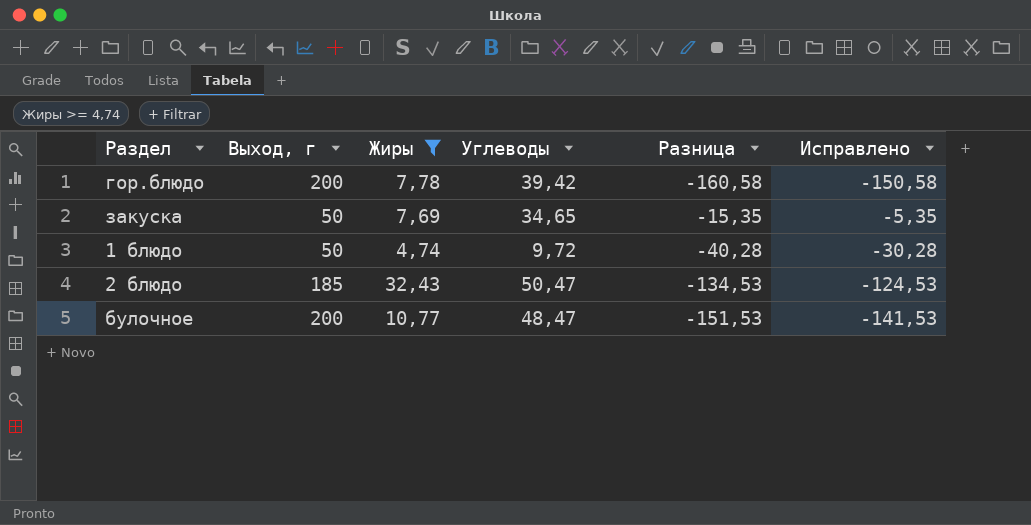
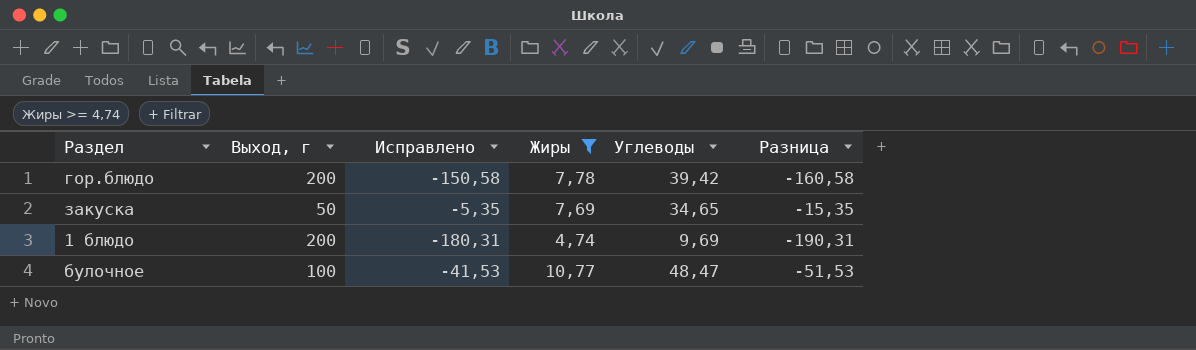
column Исправлено | position: 6 -> 3
row 2 блюдо: 185 | 32,43 | 50,47 | -134,53 | -124,53 -> none
1 блюдо | Выход, г: 50 -> 200
1 блюдо | Исправлено: -30,28 -> -180,31
1 блюдо | Углеводы: 9,72 -> 9,69
1 блюдо | Разница: -40,28 -> -190,31
булочное | Выход, г: 200 -> 100
булочное | Исправлено: -141,53 -> -41,53
булочное | Разница: -151,53 -> -51,53

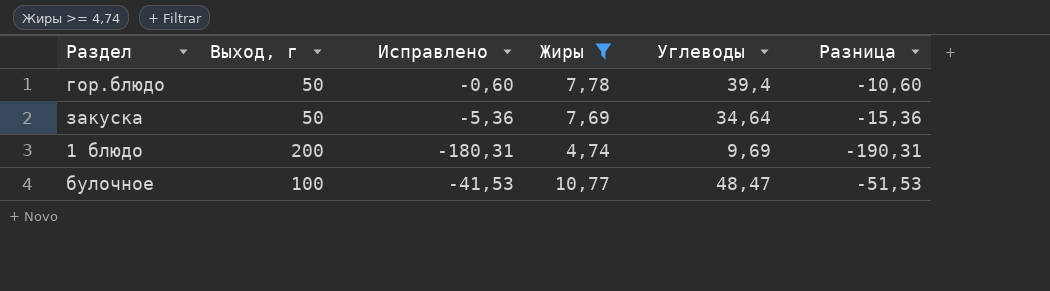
гор.блюдо | Выход, г: 200 -> 50
гор.блюдо | Исправлено: -150,58 -> -0,60
гор.блюдо | Углеводы: 39,42 -> 39,4
гор.блюдо | Разница: -160,58 -> -10,60
закуска | Исправлено: -5,35 -> -5,36
закуска | Углеводы: 34,65 -> 34,64
закуска | Разница: -15,35 -> -15,36

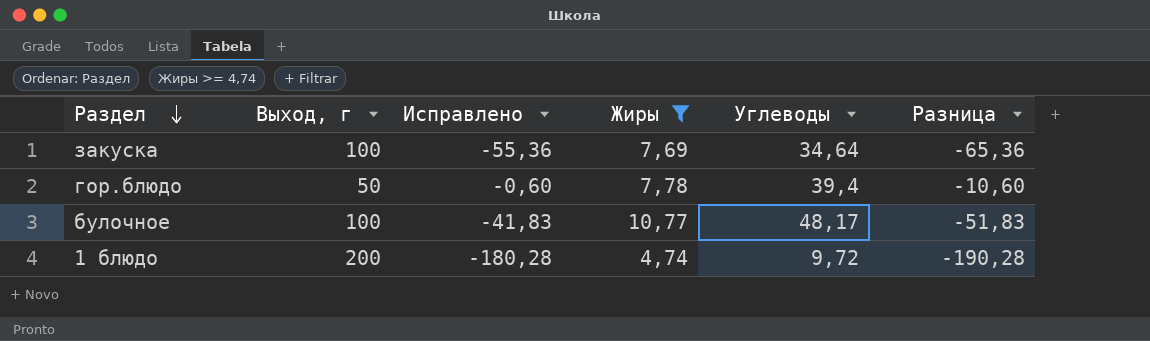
row order: none -> Раздел descending
закуска | Выход, г: 50 -> 100
закуска | Исправлено: -5,36 -> -55,36
закуска | Разница: -15,36 -> -65,36
булочное | Исправлено: -41,53 -> -41,83
булочное | Углеводы: 48,47 -> 48,17
булочное | Разница: -51,53 -> -51,83
1 блюдо | Исправлено: -180,31 -> -180,28
1 блюдо | Углеводы: 9,69 -> 9,72
1 блюдо | Разница: -190,31 -> -190,28

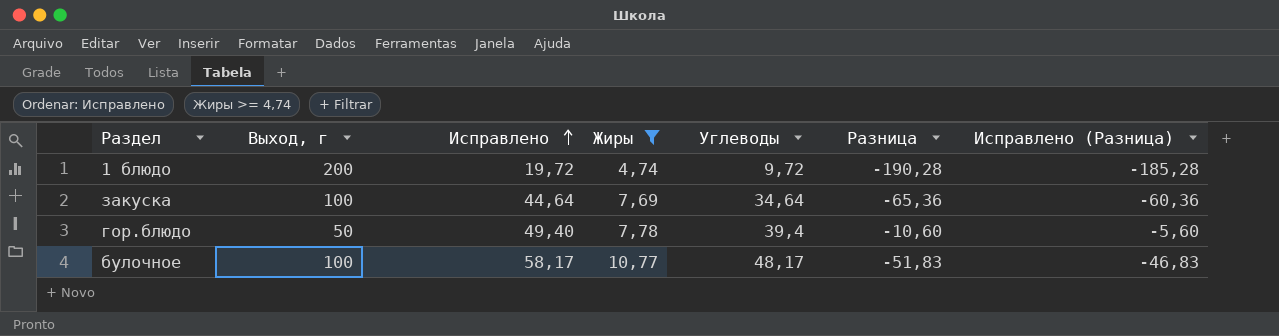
row order: Раздел descending -> Исправлено ascending
column Исправлено | formula: [Разница] + 10 -> [Углеводы] + 10
column Исправлено (Разница) | formula: none -> [Разница] + 5

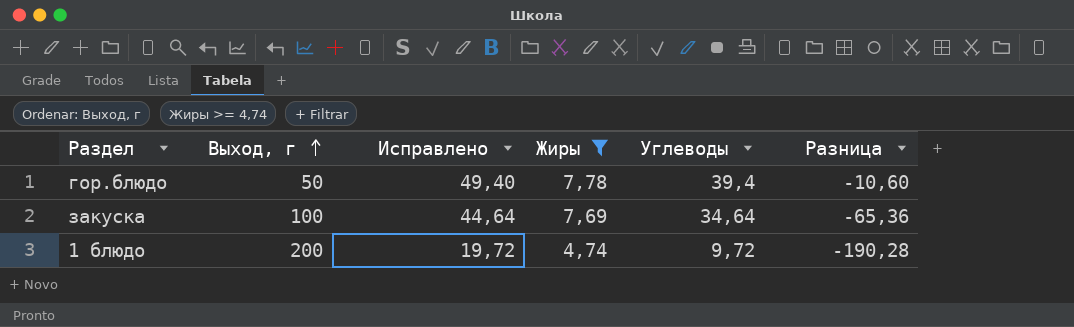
row order: Исправлено ascending -> Выход, г ascending
column Исправлено (Разница) | formula: [Разница] + 5 -> none
row булочное: 100 | 58,17 | 10,77 | 48,17 | -51,83 | -46,83 -> none

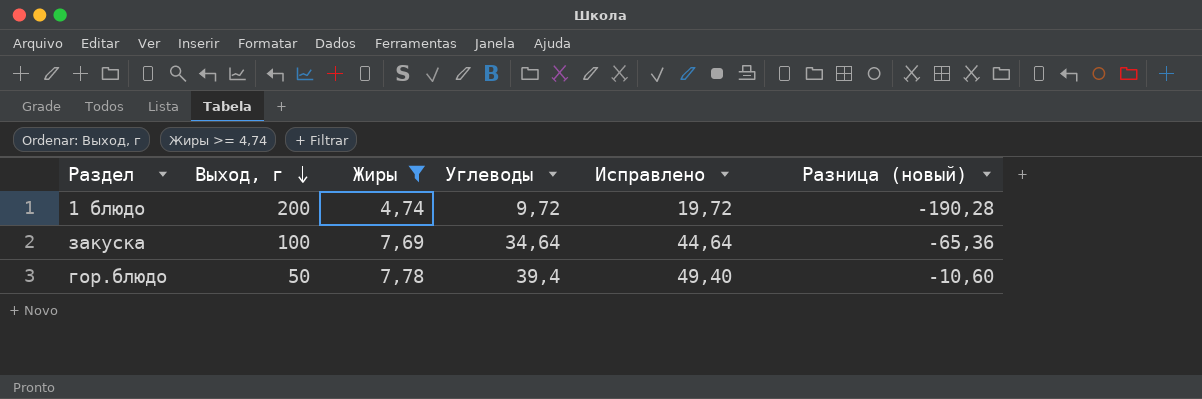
row order: Выход, г ascending -> Выход, г descending
column Исправлено | position: 3 -> 5
column name: Разница -> Разница (новый)

